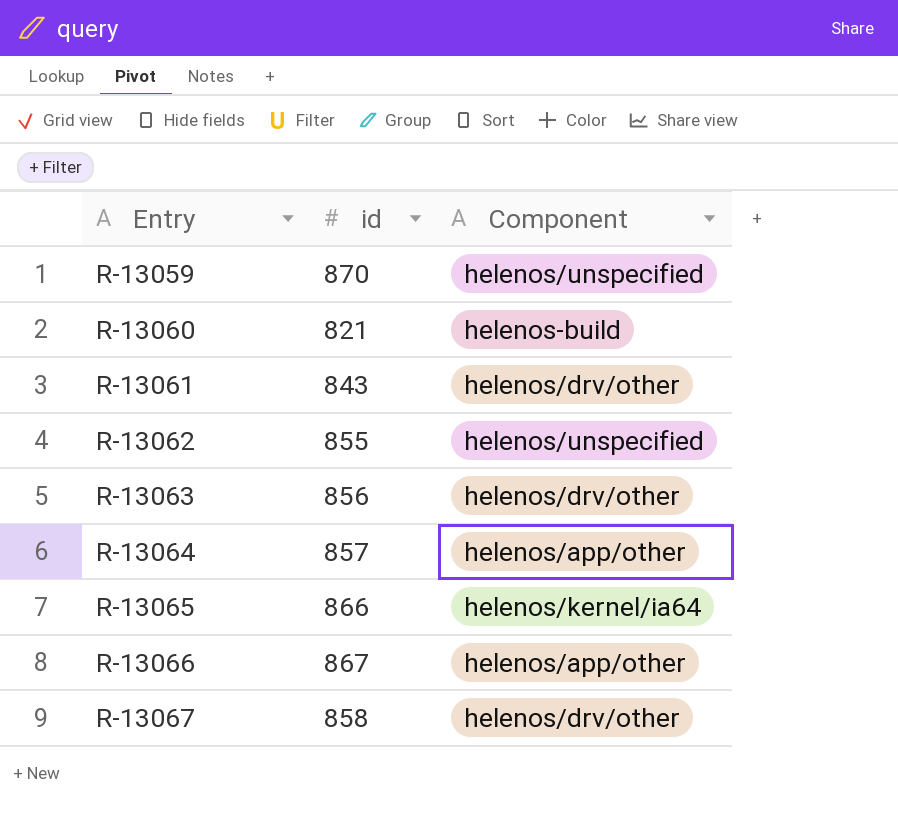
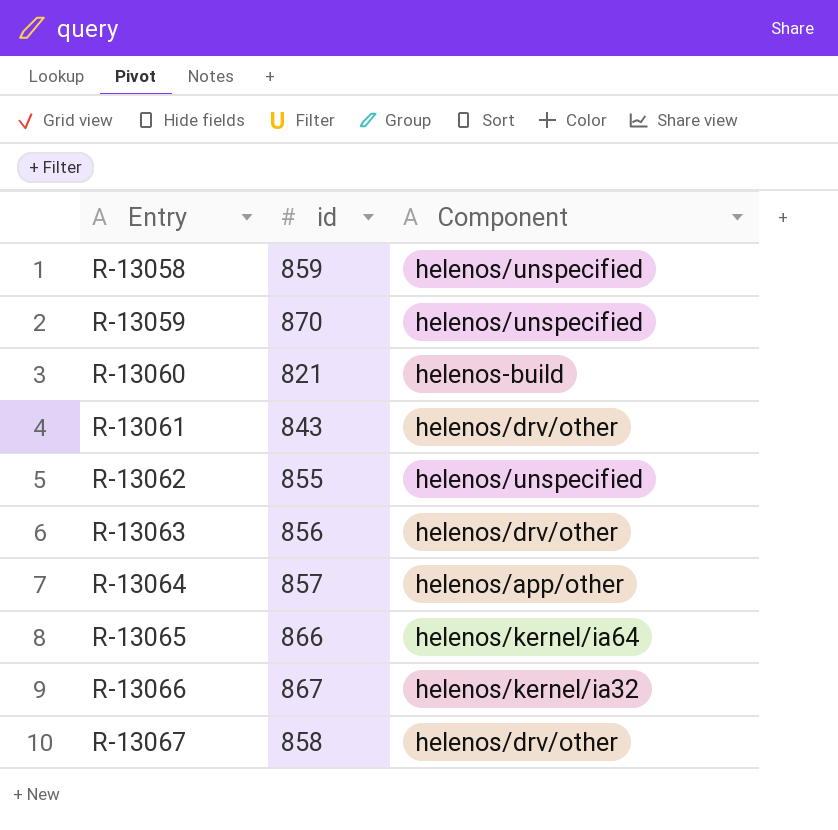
row R-13058: none -> 859 | helenos/unspecified
R-13066 | Component: helenos/app/other -> helenos/kernel/ia32

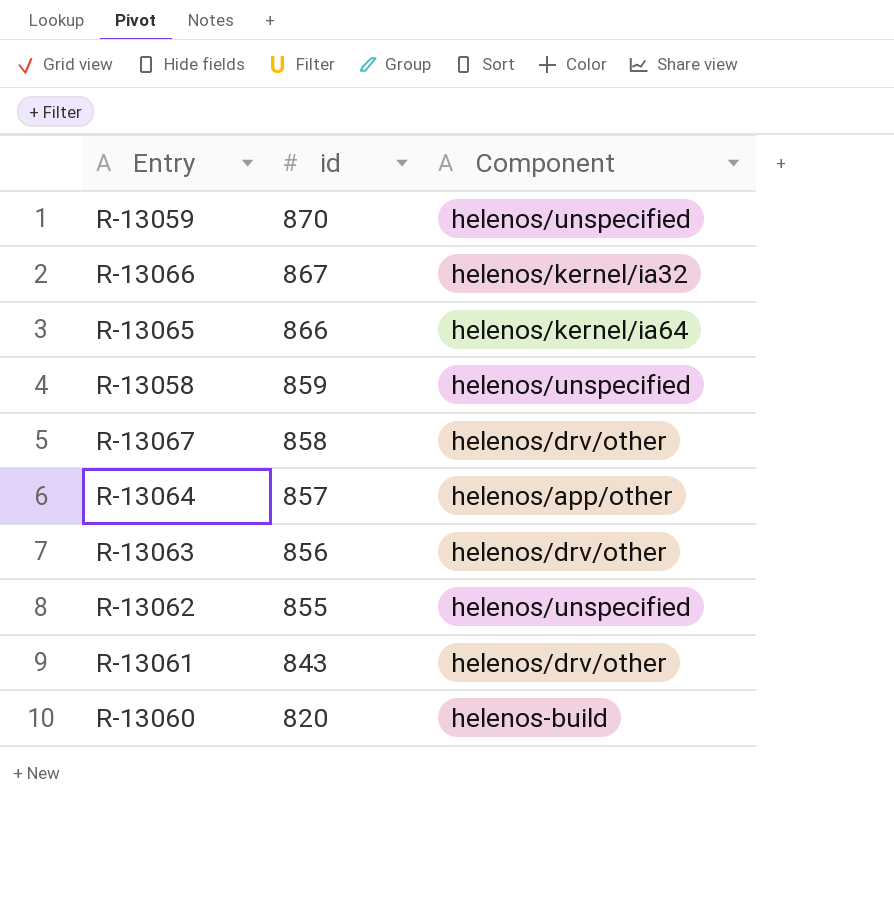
row order: Entry ascending -> id descending
R-13060 | id: 821 -> 820

